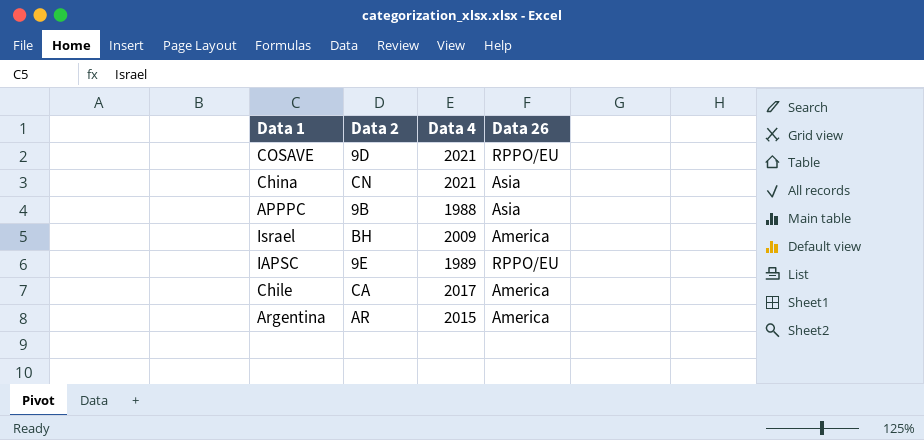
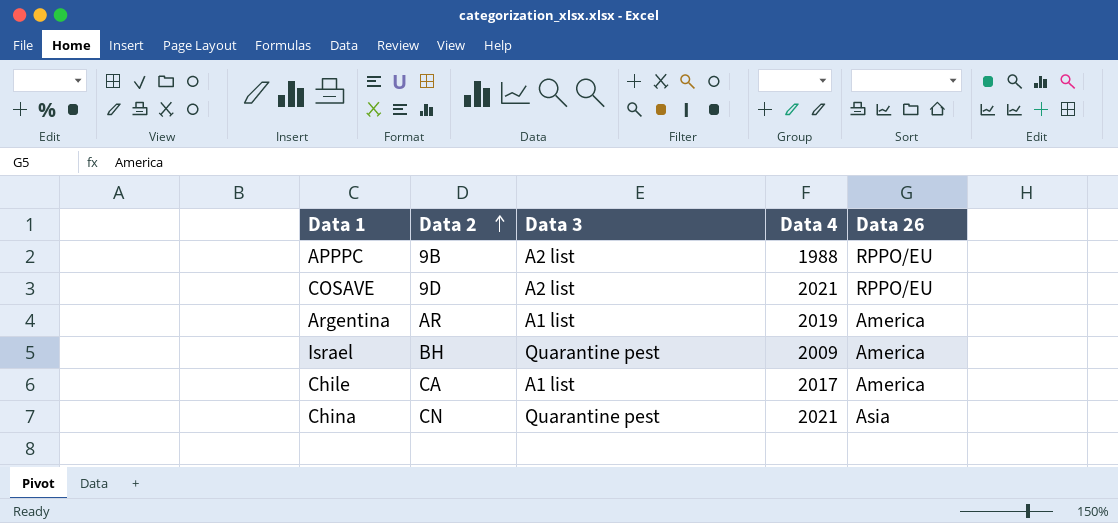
row order: none -> Data 2 ascending
column Data 3 | position: none -> 3
row IAPSC: 9E | 1989 | RPPO/EU -> none
APPPC | Data 26: Asia -> RPPO/EU
Argentina | Data 4: 2015 -> 2019

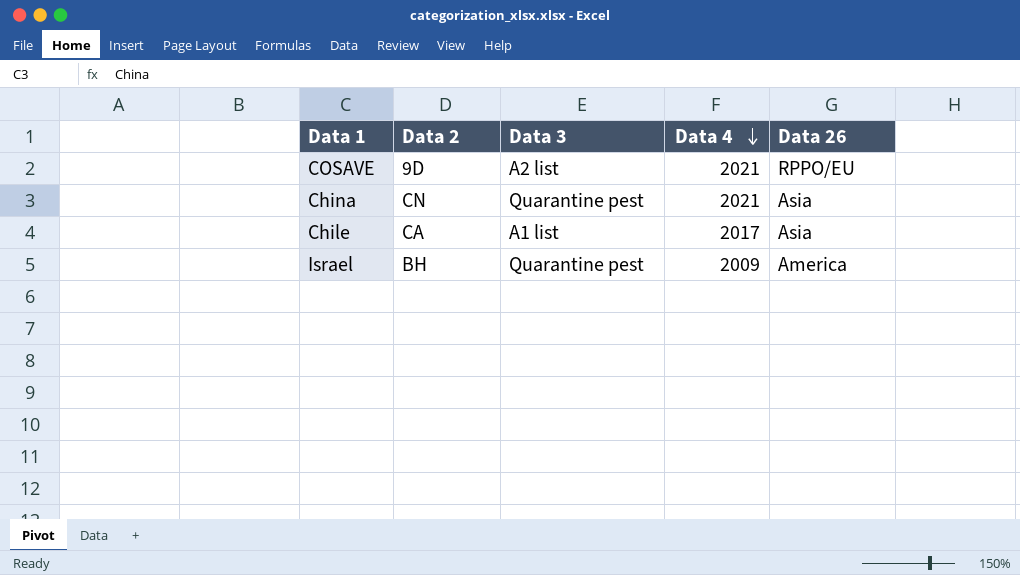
row order: Data 2 ascending -> Data 4 descending
row APPPC: 9B | A2 list | 1988 | RPPO/EU -> none
row Argentina: AR | A1 list | 2019 | America -> none
Chile | Data 26: America -> Asia

